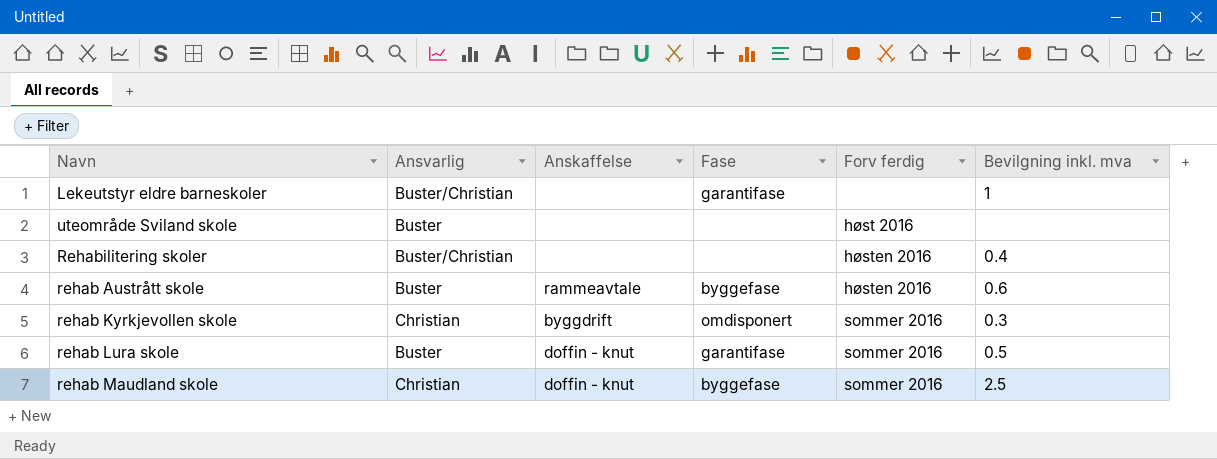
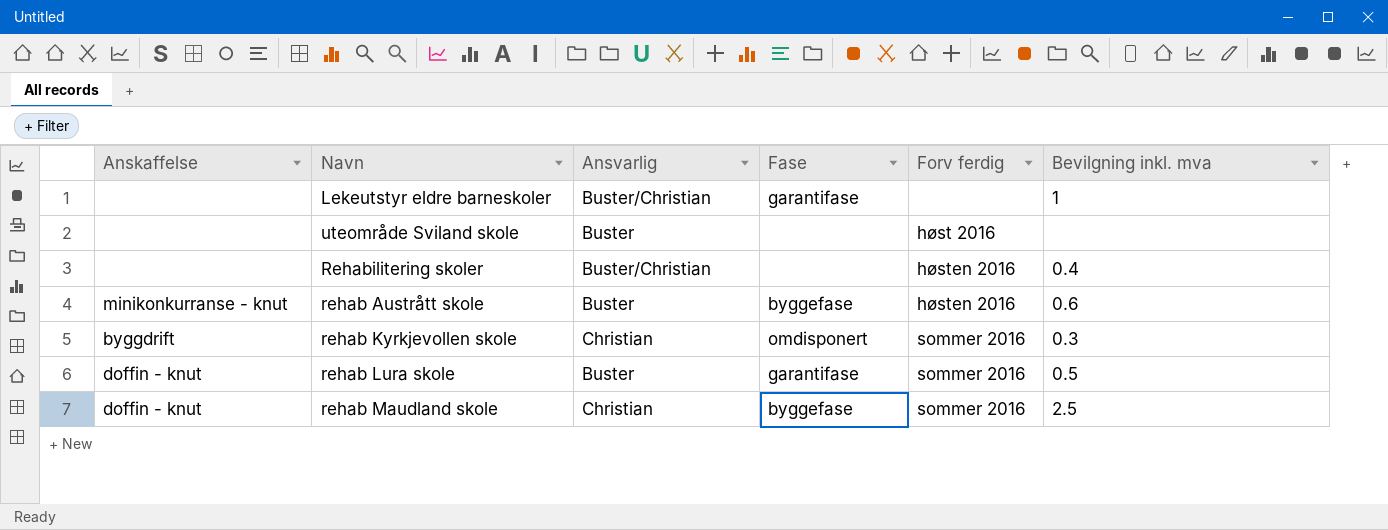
column Anskaffelse | position: 3 -> 1
rehab Austrått skole | Anskaffelse: rammeavtale -> minikonkurranse - knut

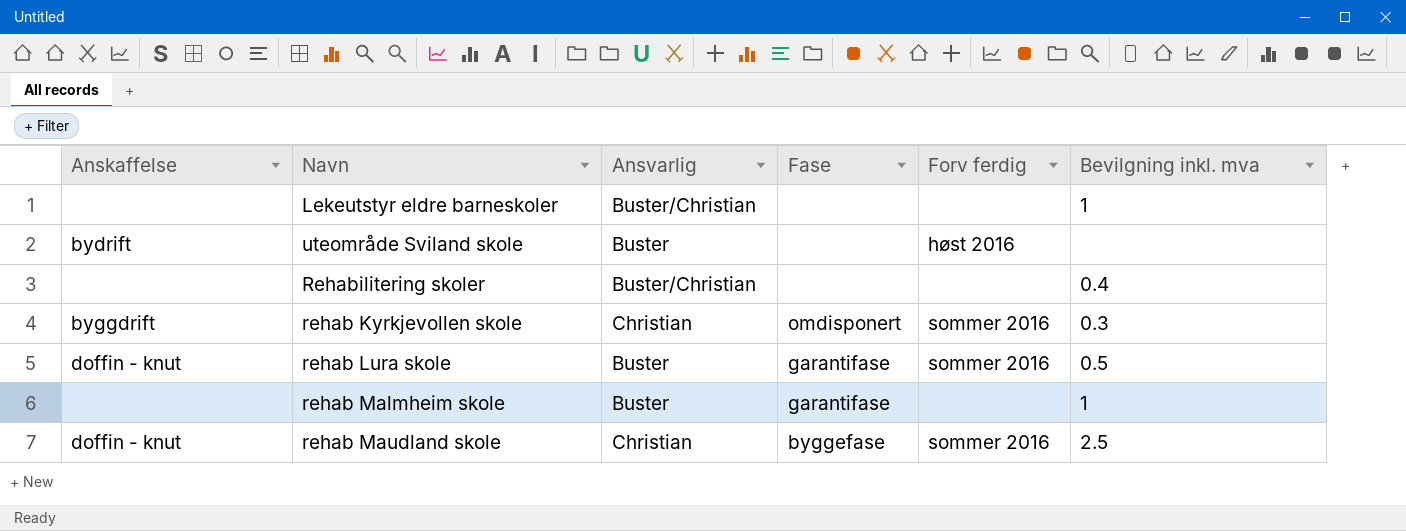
row rehab Austrått skole: minikonkurranse - knut | Buster | byggefase | høsten 2016 | 0.6 -> none
Lekeutstyr eldre barneskoler | Fase: garantifase -> none
uteområde Sviland skole | Anskaffelse: none -> bydrift
Rehabilitering skoler | Forv ferdig: høsten 2016 -> none
row rehab Malmheim skole: none -> none | Buster | garantifase | none | 1

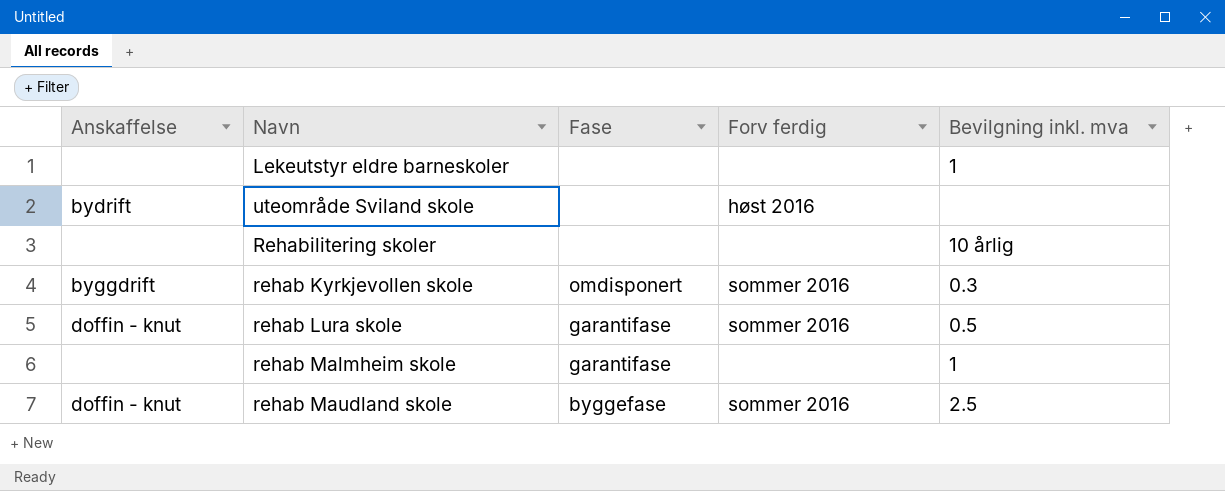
column Ansvarlig | position: 3 -> none
Rehabilitering skoler | Bevilgning inkl. mva: 0.4 -> 10 årlig

